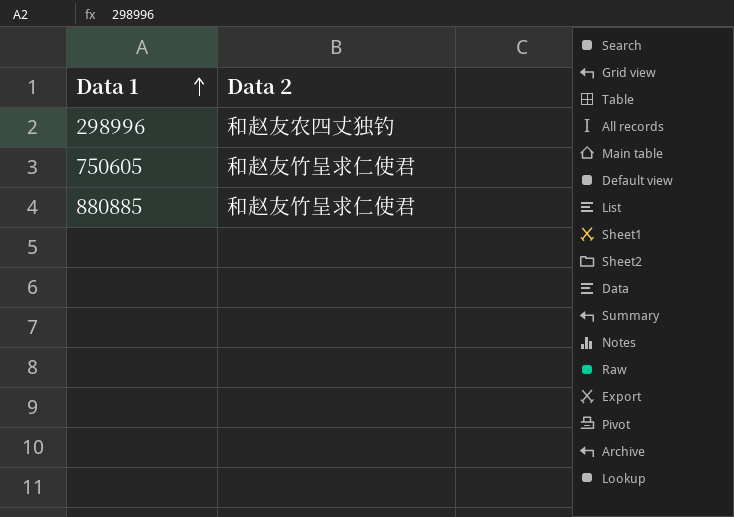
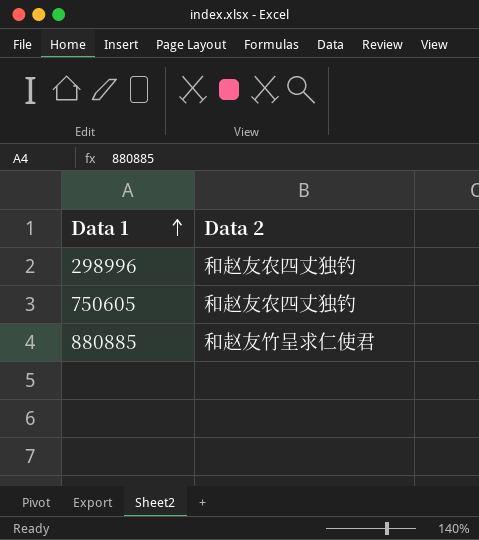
750605 | Data 2: 和赵友竹呈求仁使君 -> 和赵友农四丈独钓

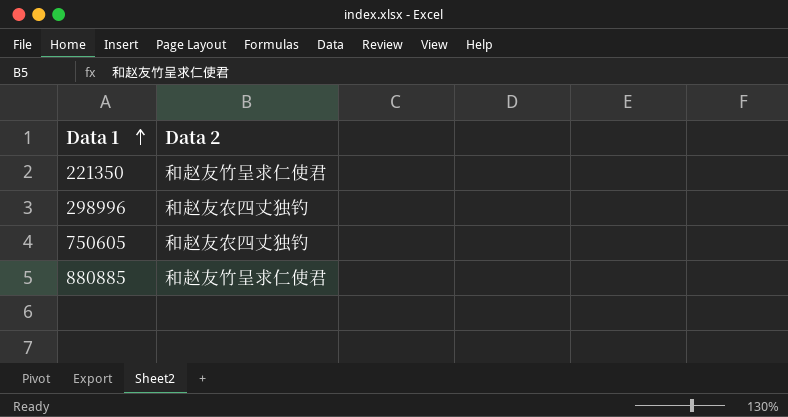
row 221350: none -> 和赵友竹呈求仁使君

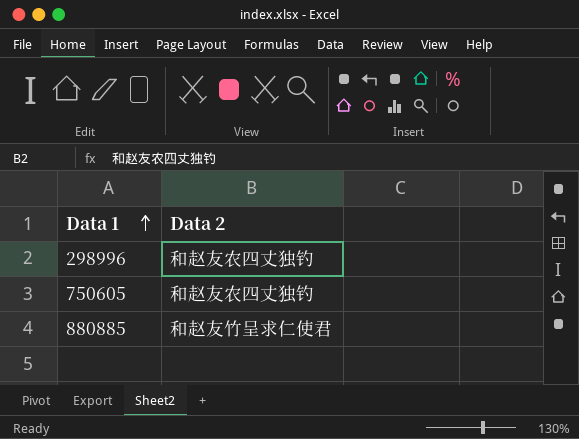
row 221350: 和赵友竹呈求仁使君 -> none

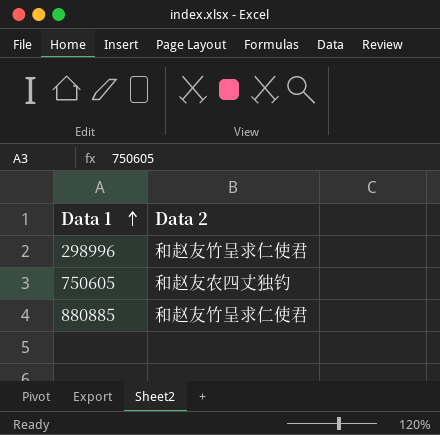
298996 | Data 2: 和赵友农四丈独钓 -> 和赵友竹呈求仁使君

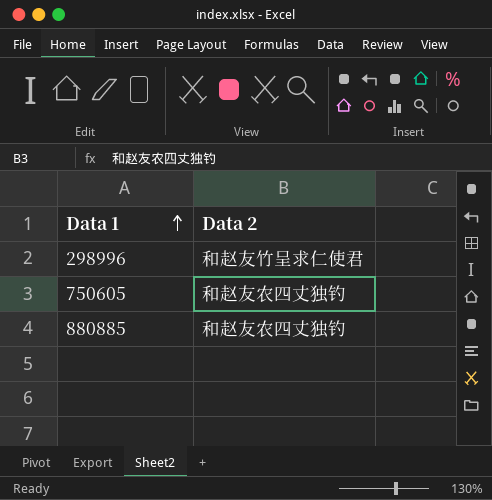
880885 | Data 2: 和赵友竹呈求仁使君 -> 和赵友农四丈独钓

